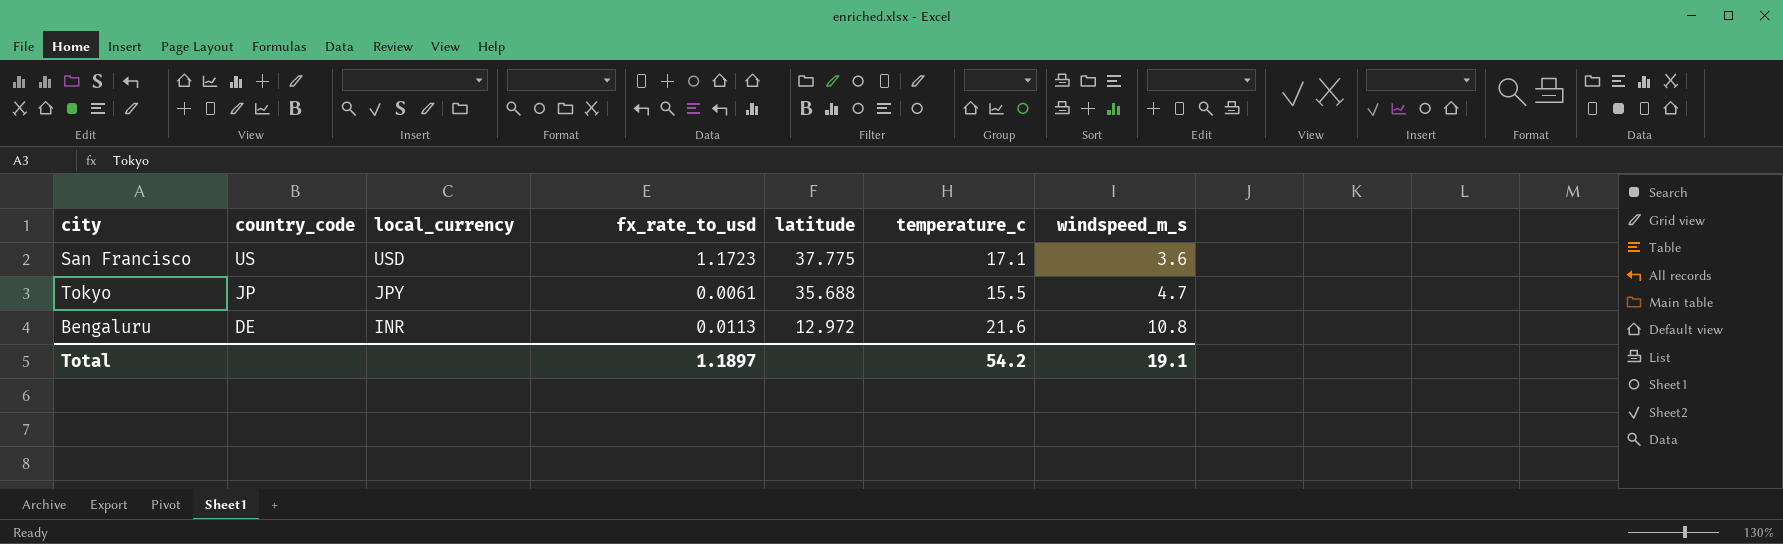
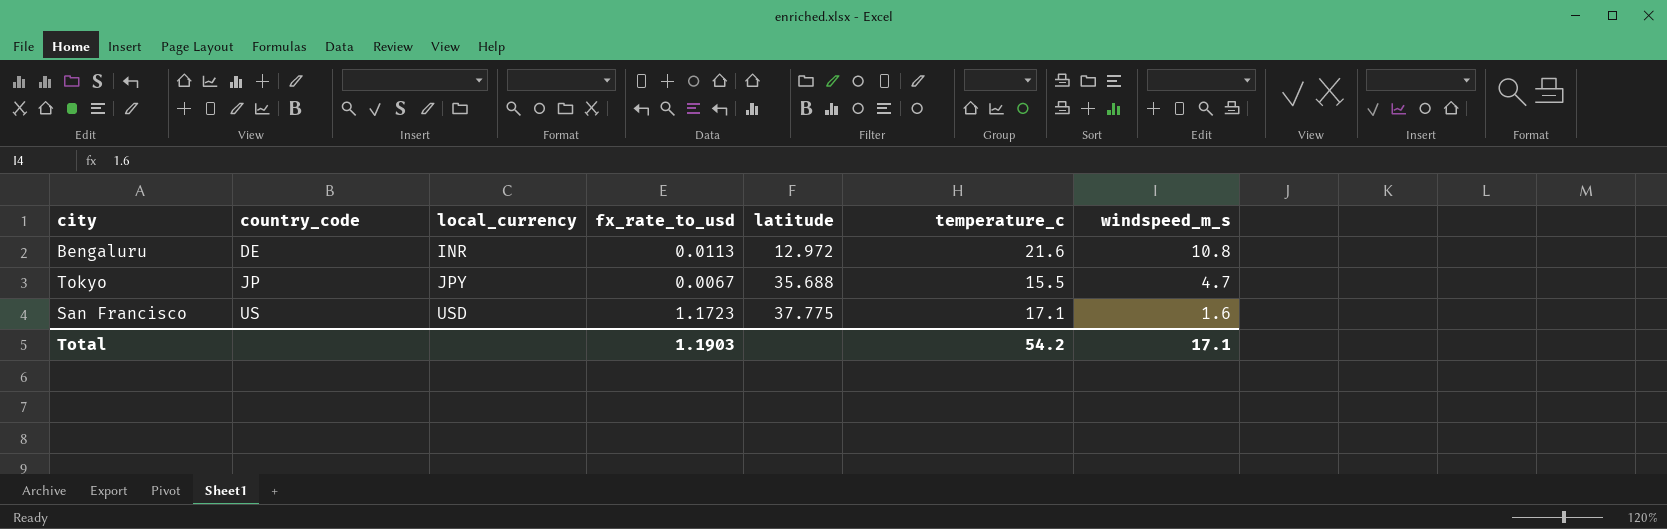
row order: country_code descending -> country_code ascending
Tokyo | fx_rate_to_usd: 0.0061 -> 0.0067
San Francisco | windspeed_m_s: 3.6 -> 1.6
Total | fx_rate_to_usd: 1.1897 -> 1.1903
Total | windspeed_m_s: 19.1 -> 17.1

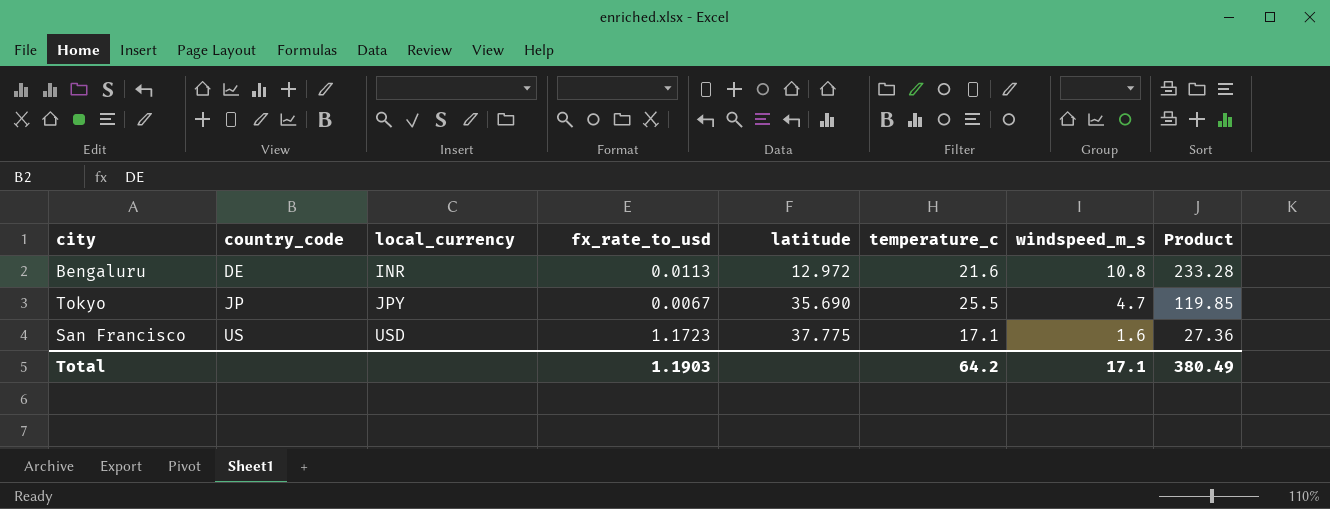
column Product | formula: none -> [temperature_c] * [windspeed_m_s]
Tokyo | latitude: 35.688 -> 35.690
Tokyo | temperature_c: 15.5 -> 25.5
Total | temperature_c: 54.2 -> 64.2

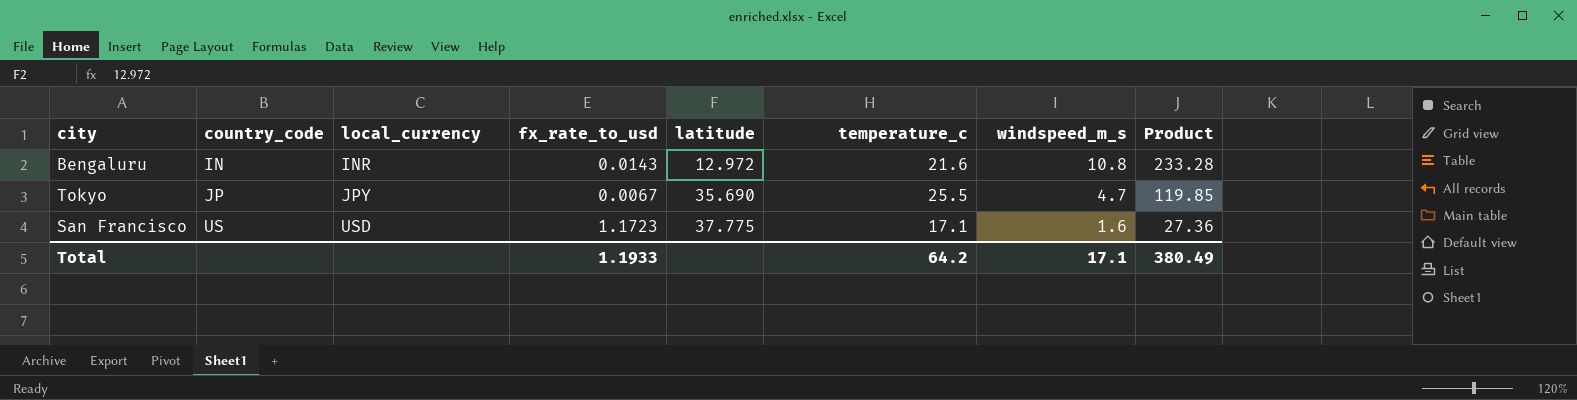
Bengaluru | country_code: DE -> IN
Bengaluru | fx_rate_to_usd: 0.0113 -> 0.0143
Total | fx_rate_to_usd: 1.1903 -> 1.1933

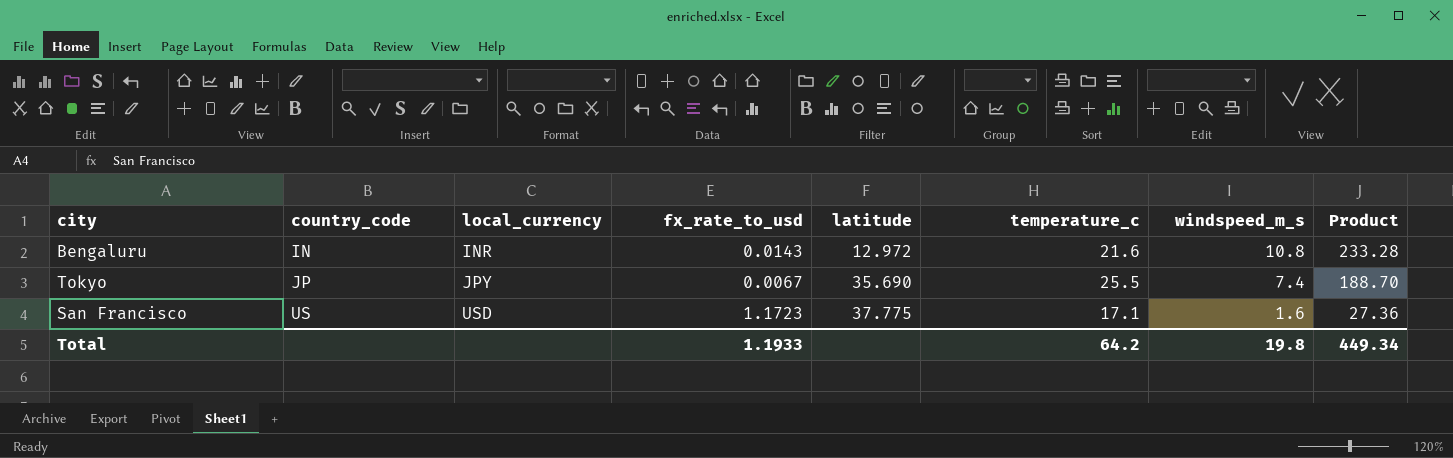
Tokyo | windspeed_m_s: 4.7 -> 7.4
Tokyo | Product: 119.85 -> 188.70
Total | windspeed_m_s: 17.1 -> 19.8
Total | Product: 380.49 -> 449.34

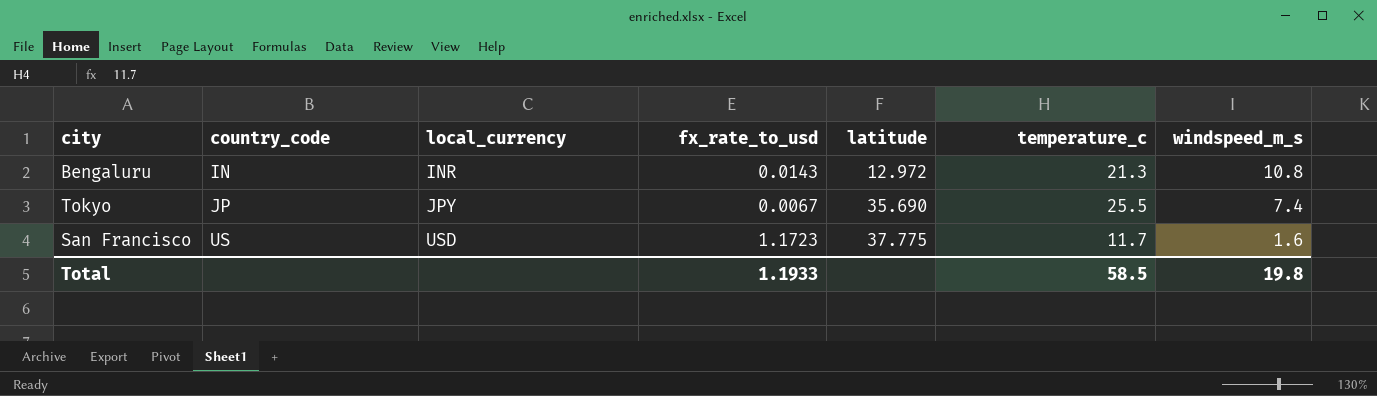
column Product | formula: [temperature_c] * [windspeed_m_s] -> none
Bengaluru | temperature_c: 21.6 -> 21.3
San Francisco | temperature_c: 17.1 -> 11.7
Total | temperature_c: 64.2 -> 58.5

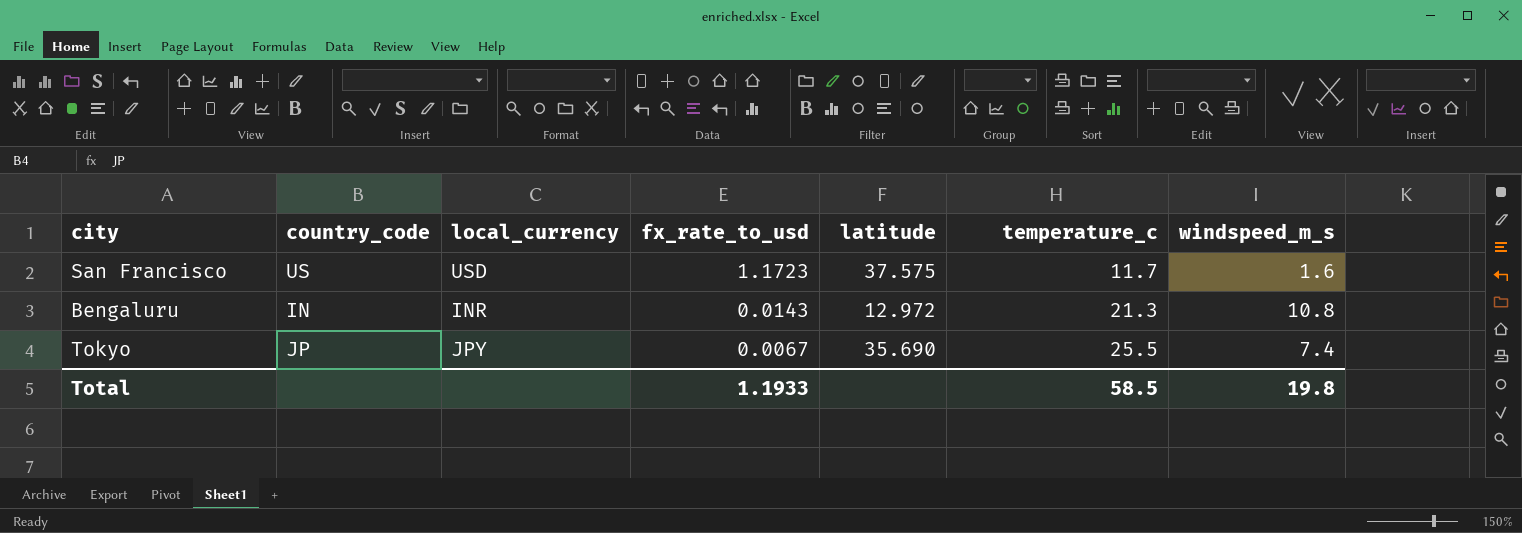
row order: country_code ascending -> fx_rate_to_usd descending
San Francisco | latitude: 37.775 -> 37.575

